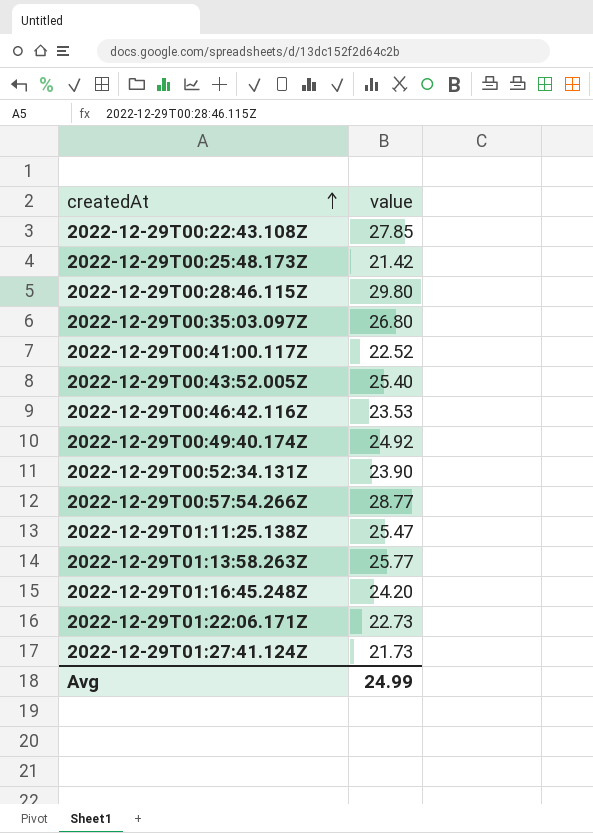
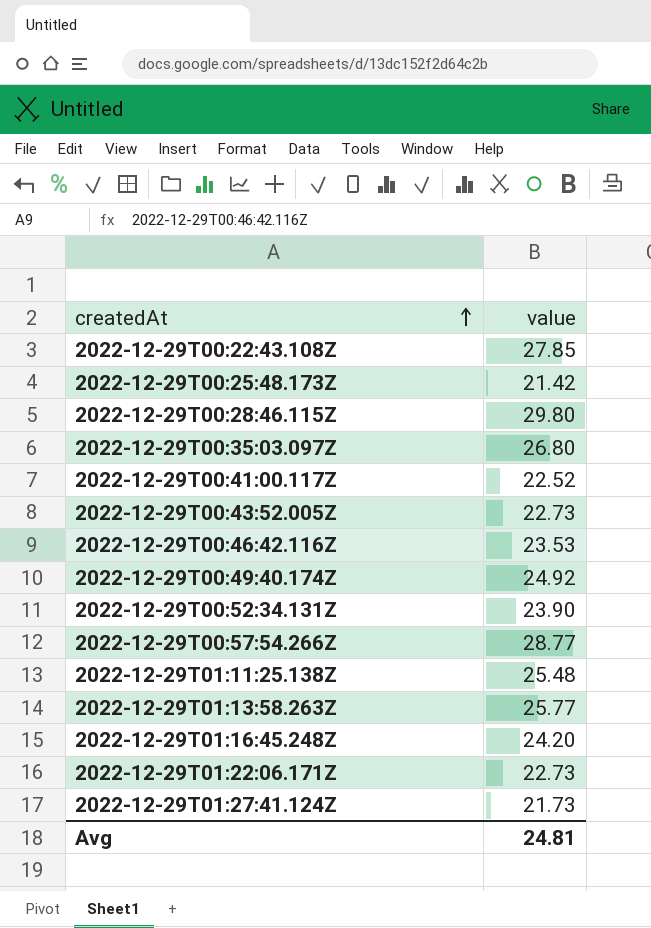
2022-12-29T00:43:52.005Z | value: 25.40 -> 22.73
2022-12-29T01:11:25.138Z | value: 25.47 -> 25.48
Avg | value: 24.99 -> 24.81

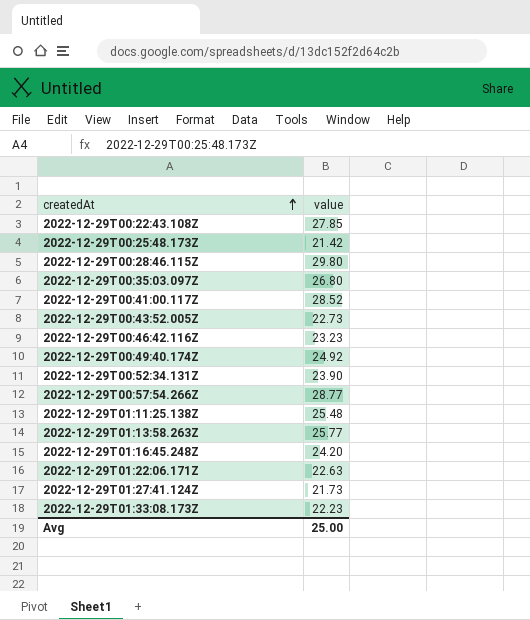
2022-12-29T00:41:00.117Z | value: 22.52 -> 28.52
2022-12-29T00:46:42.116Z | value: 23.53 -> 23.23
2022-12-29T01:22:06.171Z | value: 22.73 -> 22.63
row 2022-12-29T01:33:08.173Z: none -> 22.23
Avg | value: 24.81 -> 25.00

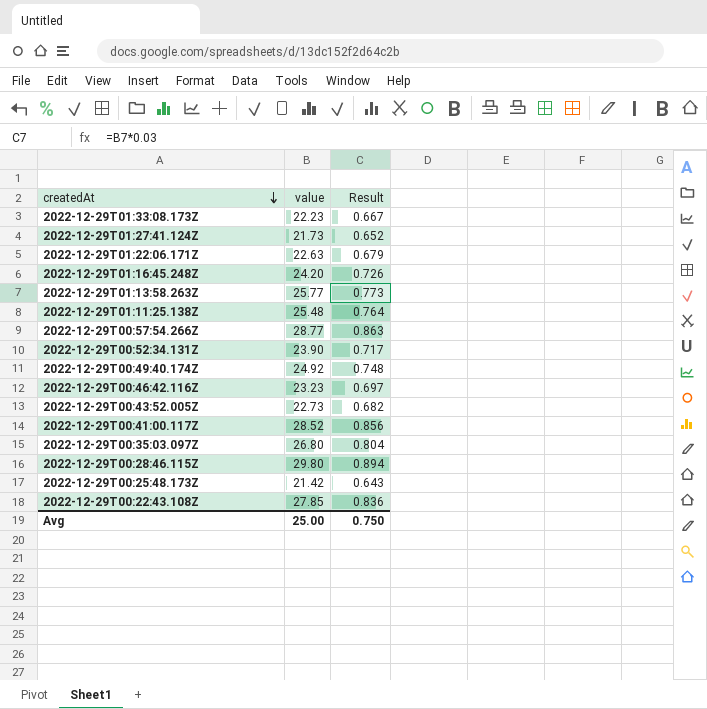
row order: createdAt ascending -> createdAt descending
column Result | formula: none -> [value] * 0.03

